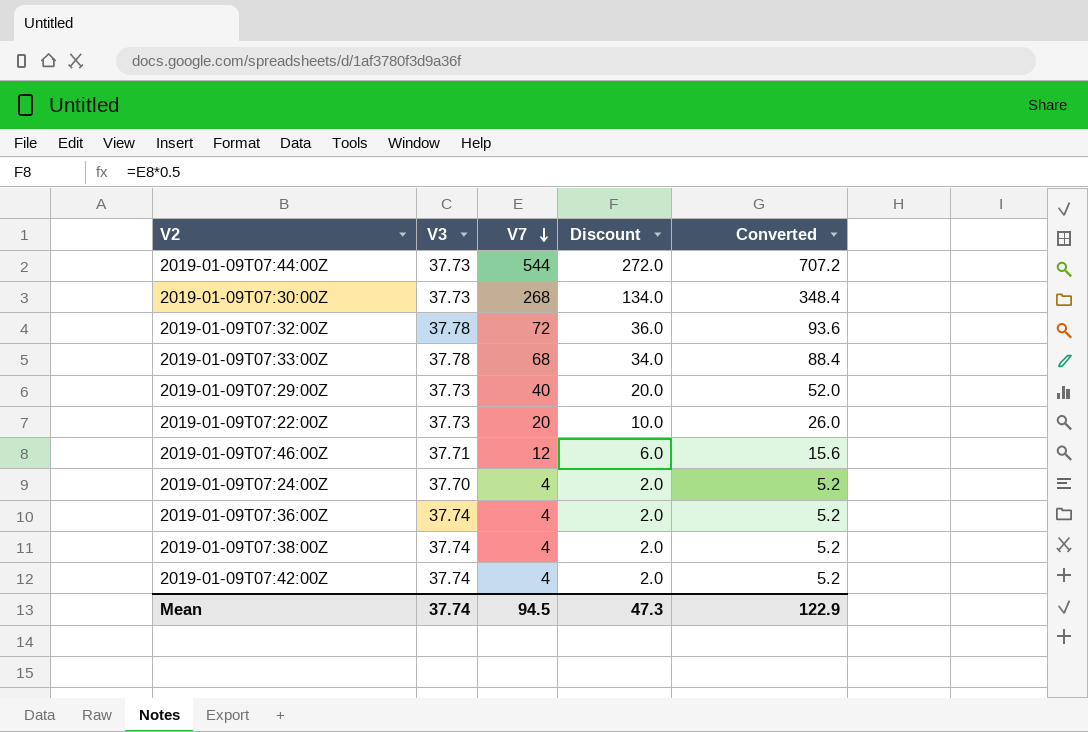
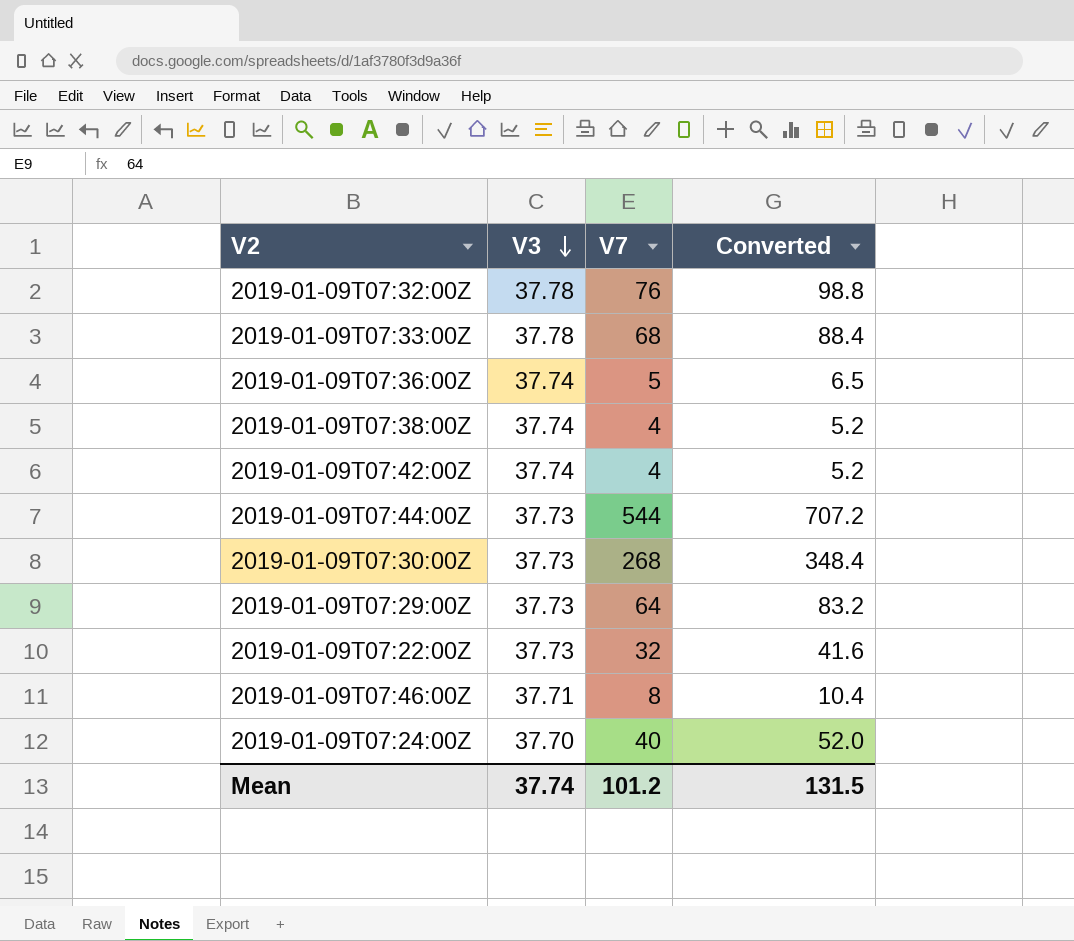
row order: V7 descending -> V3 descending
column Discount | formula: [V7] * 0.5 -> none
2019-01-09T07:32:00Z | V7: 72 -> 76
2019-01-09T07:32:00Z | Converted: 93.6 -> 98.8
2019-01-09T07:36:00Z | V7: 4 -> 5
2019-01-09T07:36:00Z | Converted: 5.2 -> 6.5
2019-01-09T07:29:00Z | V7: 40 -> 64
2019-01-09T07:29:00Z | Converted: 52.0 -> 83.2
2019-01-09T07:22:00Z | V7: 20 -> 32
2019-01-09T07:22:00Z | Converted: 26.0 -> 41.6
2019-01-09T07:46:00Z | V7: 12 -> 8
2019-01-09T07:46:00Z | Converted: 15.6 -> 10.4
2019-01-09T07:24:00Z | V7: 4 -> 40
2019-01-09T07:24:00Z | Converted: 5.2 -> 52.0
Mean | V7: 94.5 -> 101.2
Mean | Converted: 122.9 -> 131.5

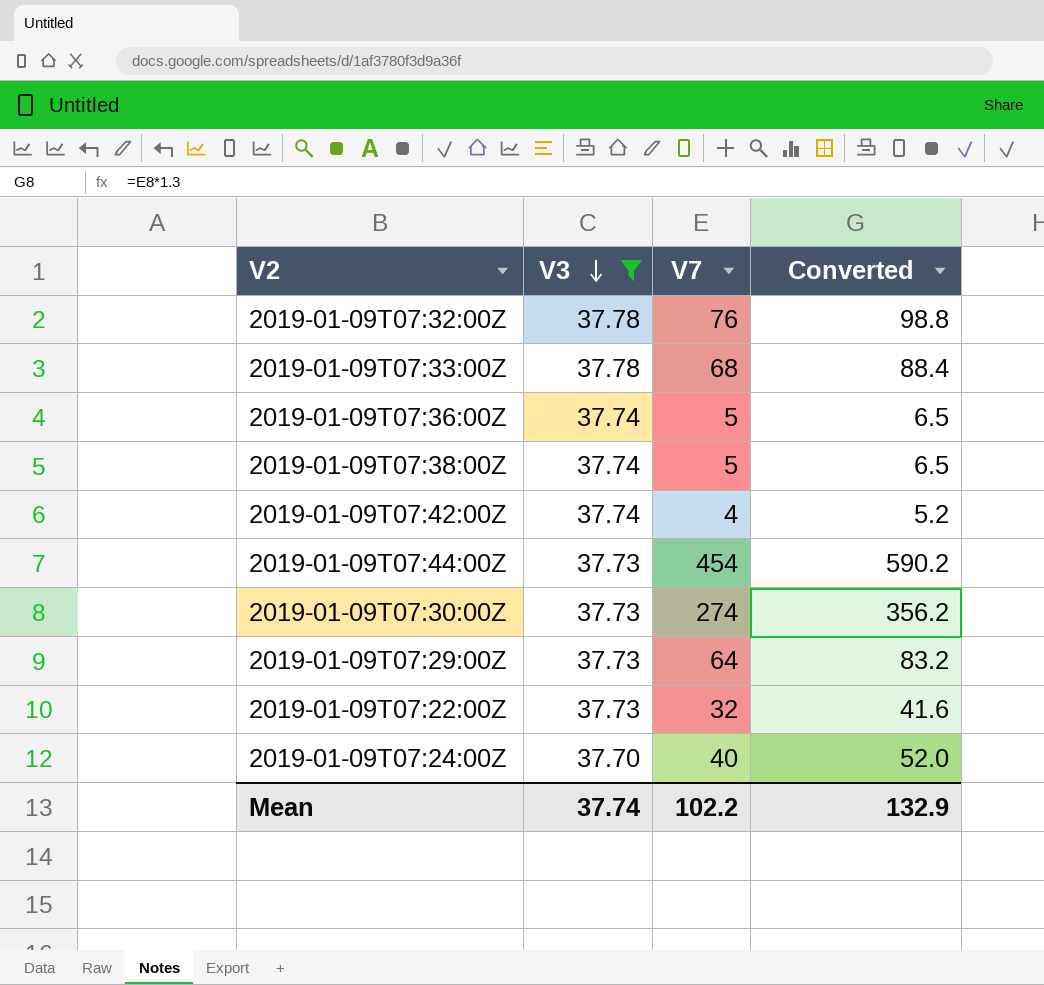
filter: none -> V3 != 37.71
2019-01-09T07:38:00Z | V7: 4 -> 5
2019-01-09T07:38:00Z | Converted: 5.2 -> 6.5
2019-01-09T07:44:00Z | V7: 544 -> 454
2019-01-09T07:44:00Z | Converted: 707.2 -> 590.2
2019-01-09T07:30:00Z | V7: 268 -> 274
2019-01-09T07:30:00Z | Converted: 348.4 -> 356.2
Mean | V7: 101.2 -> 102.2
Mean | Converted: 131.5 -> 132.9

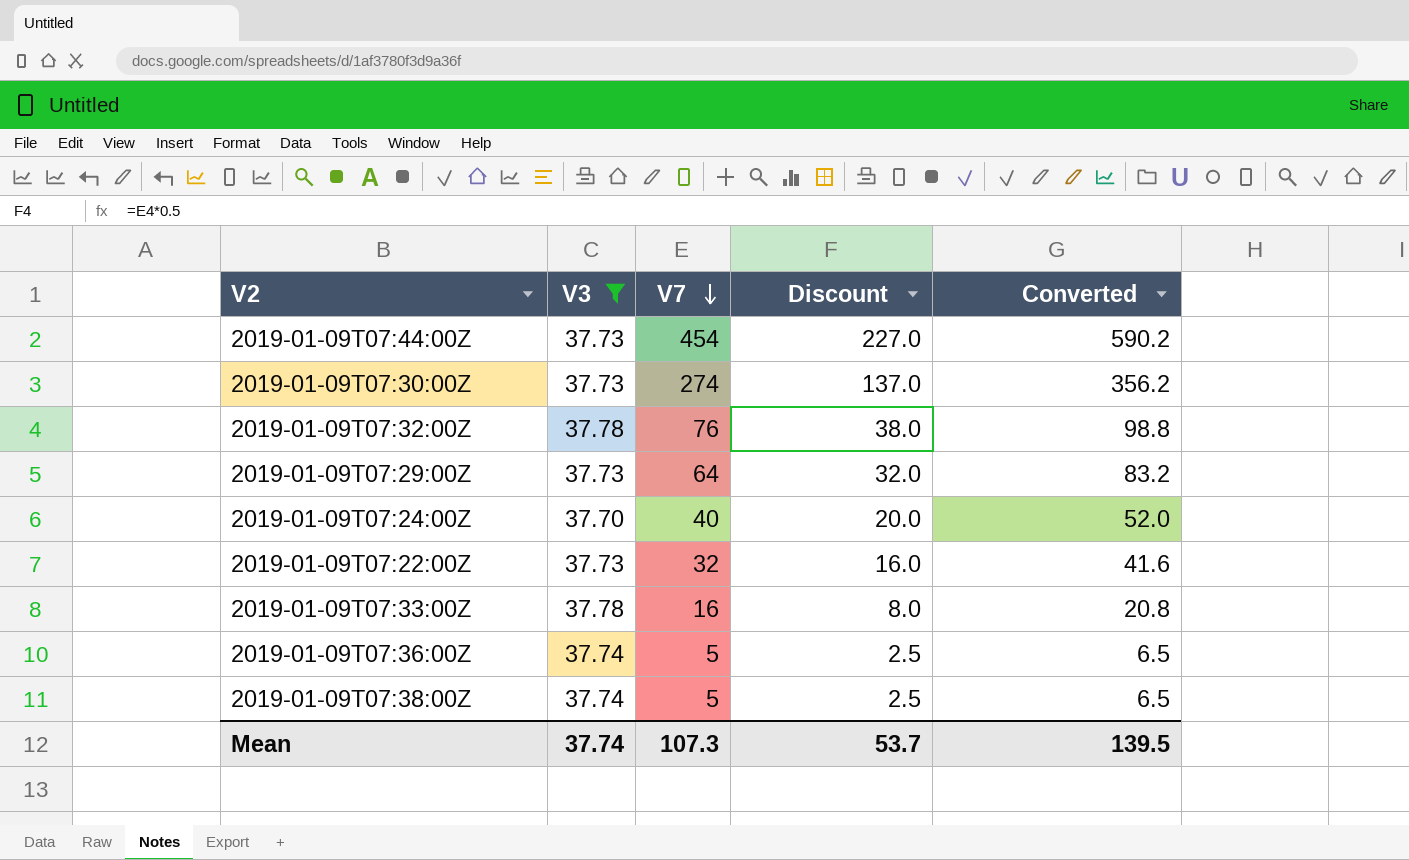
row order: V3 descending -> V7 descending
column Discount | formula: none -> [V7] * 0.5
row 2019-01-09T07:42:00Z: 37.74 | 4 | 5.2 -> none
2019-01-09T07:33:00Z | V7: 68 -> 16
2019-01-09T07:33:00Z | Converted: 88.4 -> 20.8
Mean | V7: 102.2 -> 107.3
Mean | Converted: 132.9 -> 139.5

